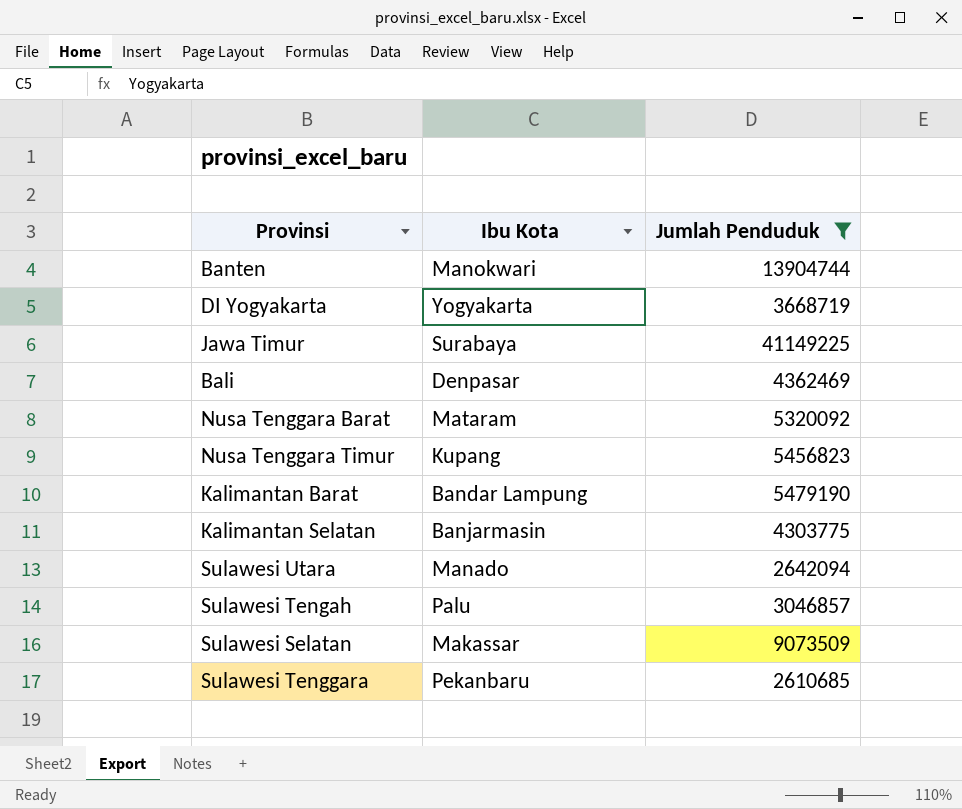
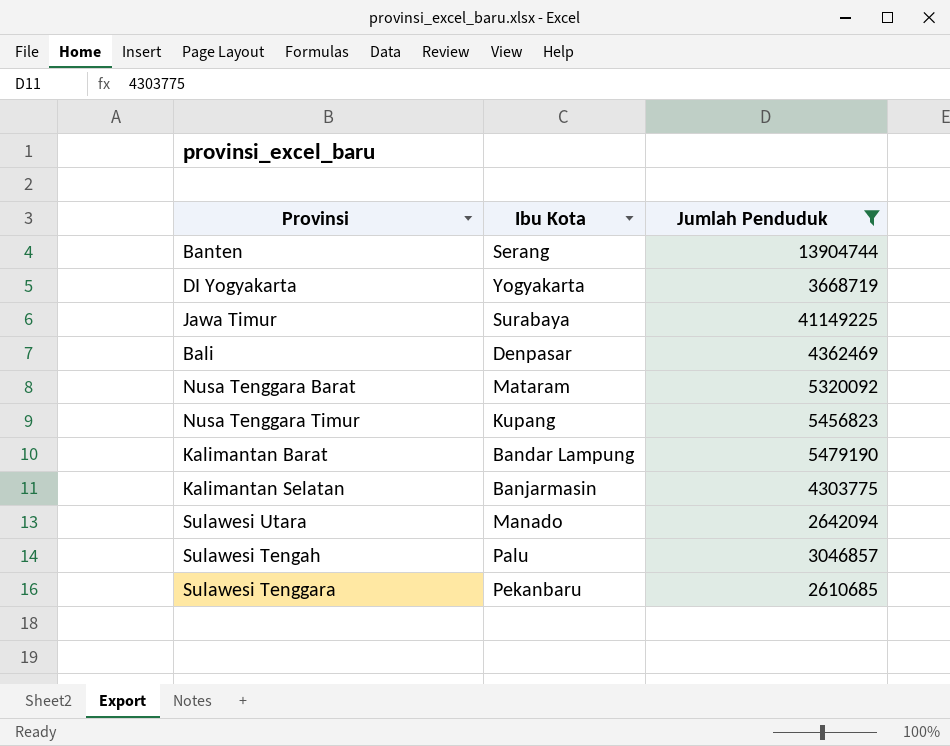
row Sulawesi Selatan: Makassar | 9073509 -> none
Banten | Ibu Kota: Manokwari -> Serang

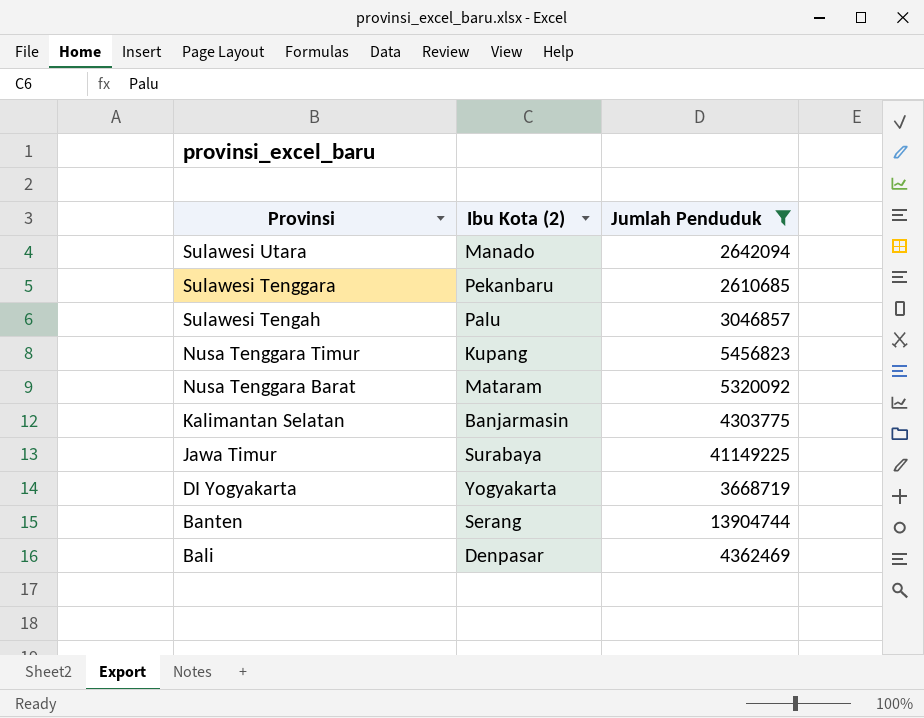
row order: none -> Provinsi descending
column name: Ibu Kota -> Ibu Kota (2)
row Kalimantan Barat: Bandar Lampung | 5479190 -> none

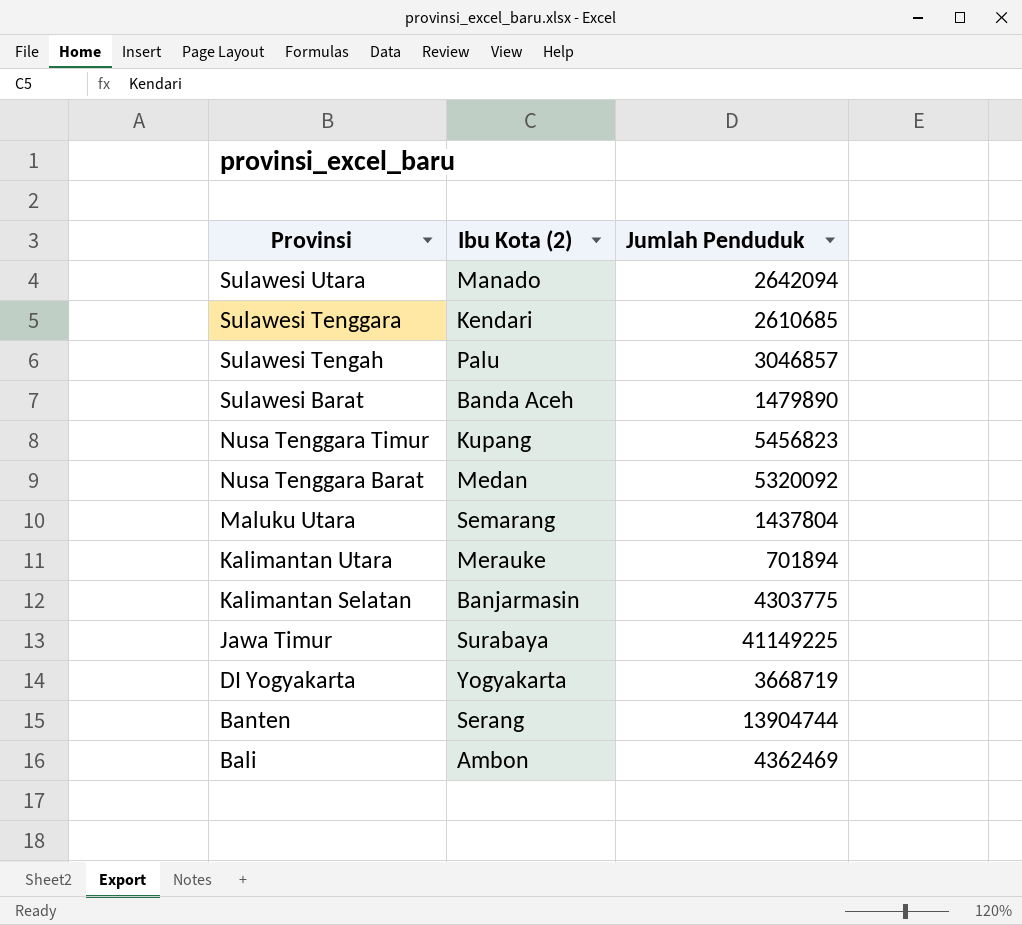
filter: Jumlah Penduduk >= 2610685 -> none
Sulawesi Tenggara | Ibu Kota (2): Pekanbaru -> Kendari
Nusa Tenggara Barat | Ibu Kota (2): Mataram -> Medan
Bali | Ibu Kota (2): Denpasar -> Ambon

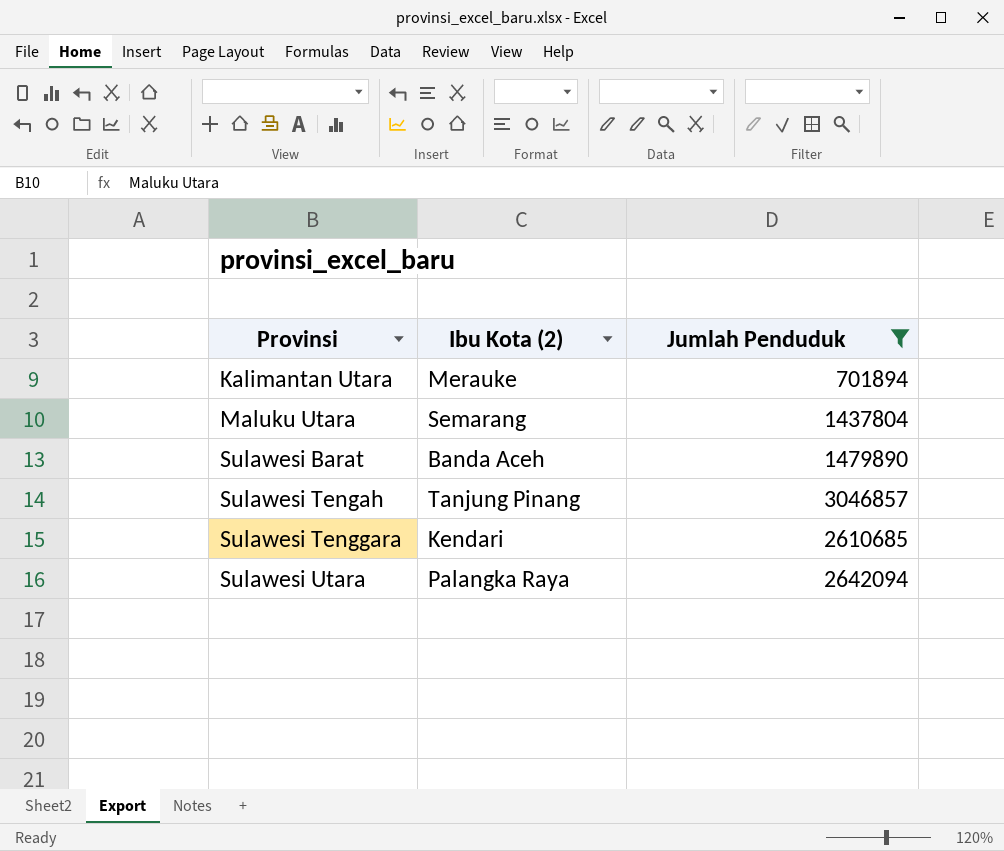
filter: none -> Jumlah Penduduk <= 3046857
row order: Provinsi descending -> Provinsi ascending
Sulawesi Tengah | Ibu Kota (2): Palu -> Tanjung Pinang
Sulawesi Utara | Ibu Kota (2): Manado -> Palangka Raya

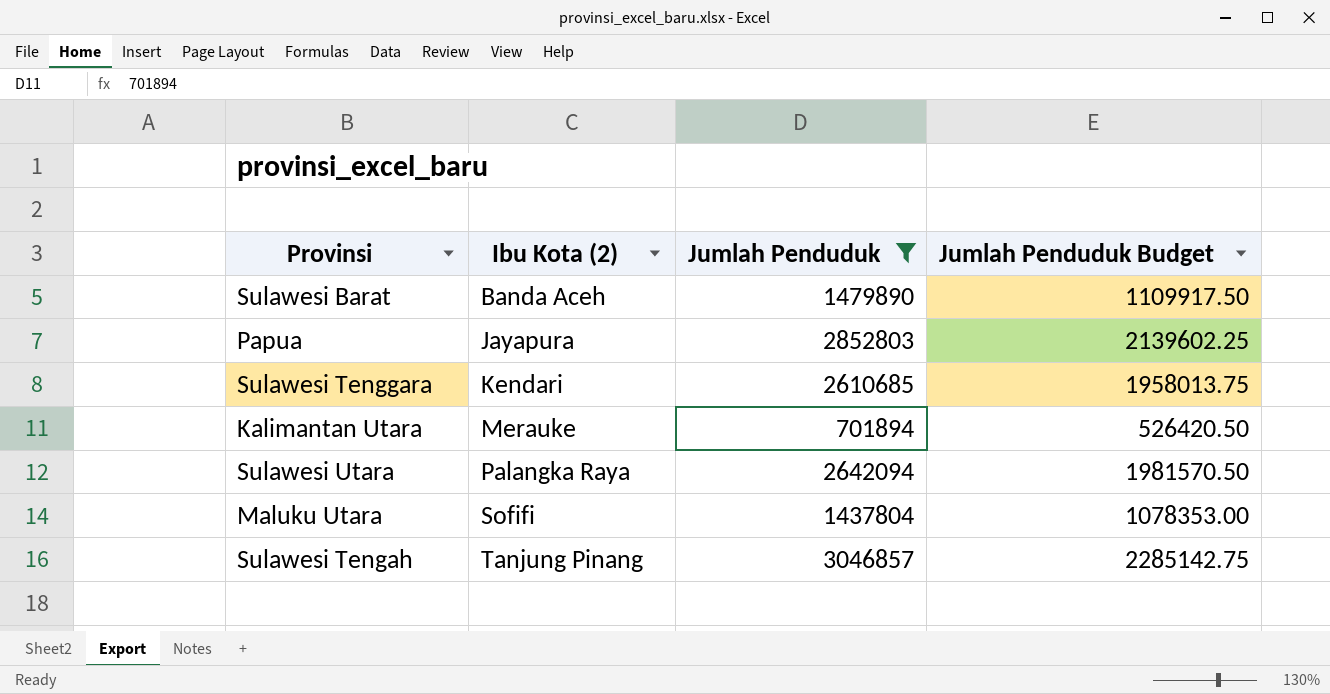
row order: Provinsi ascending -> Ibu Kota (2) ascending
column Jumlah Penduduk Budget | formula: none -> [Jumlah Penduduk] * 0.75
row Papua: none -> Jayapura | 2852803 | 2139602.25
Maluku Utara | Ibu Kota (2): Semarang -> Sofifi

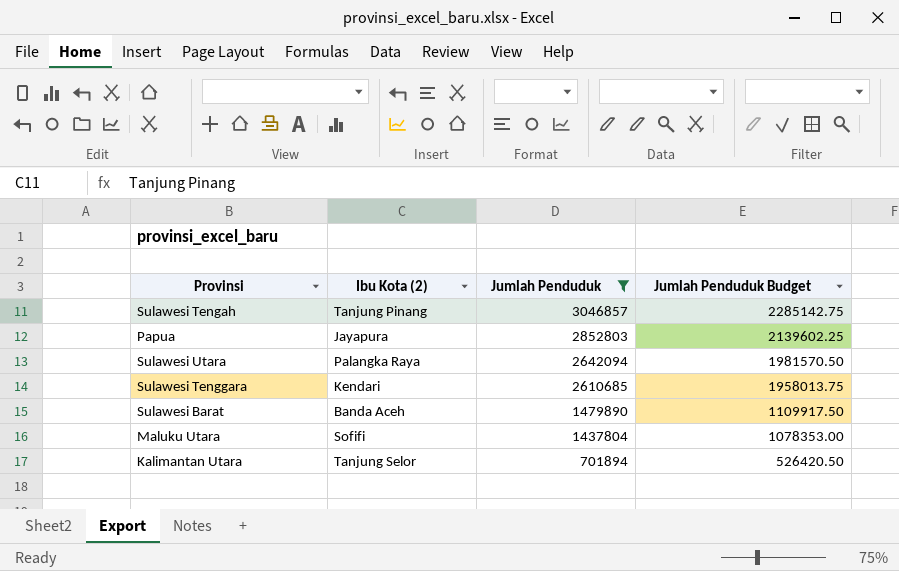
row order: Ibu Kota (2) ascending -> Jumlah Penduduk descending
Kalimantan Utara | Ibu Kota (2): Merauke -> Tanjung Selor

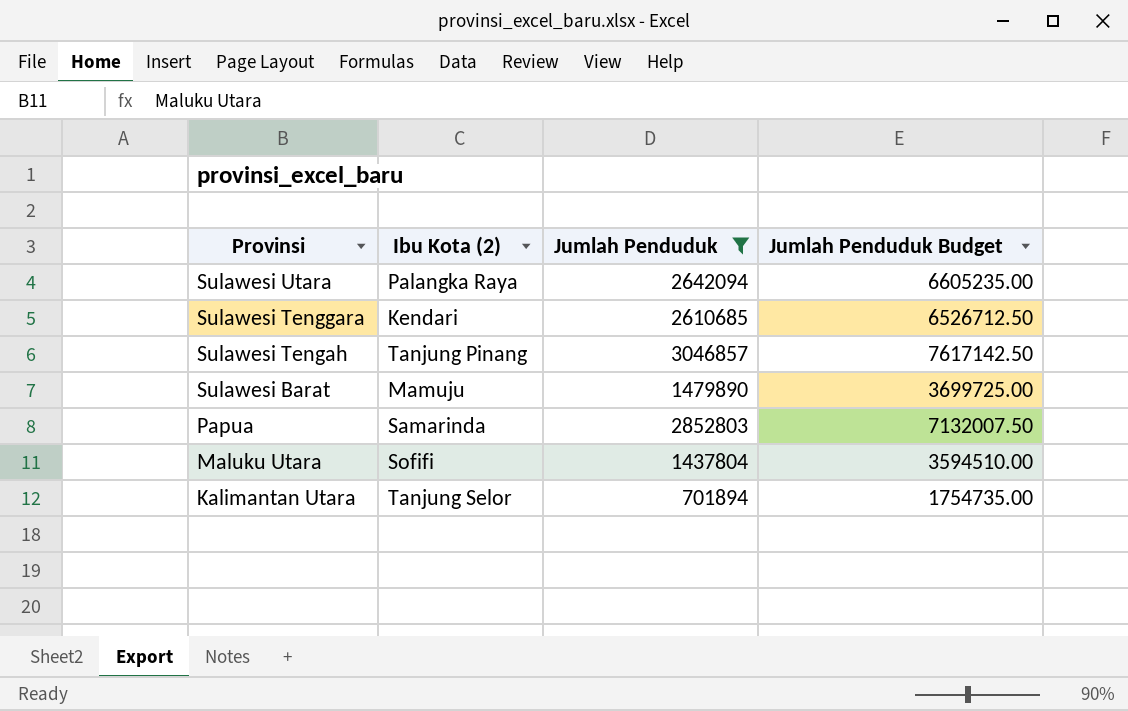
row order: Jumlah Penduduk descending -> Provinsi descending
column Jumlah Penduduk Budget | formula: [Jumlah Penduduk] * 0.75 -> [Jumlah Penduduk] * 2.5
Sulawesi Barat | Ibu Kota (2): Banda Aceh -> Mamuju
Papua | Ibu Kota (2): Jayapura -> Samarinda

